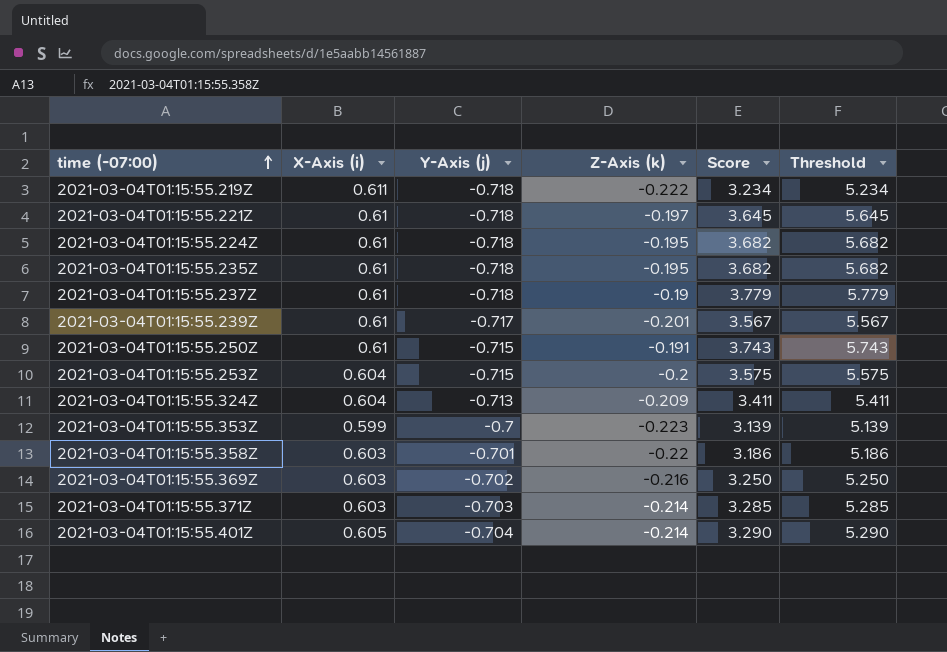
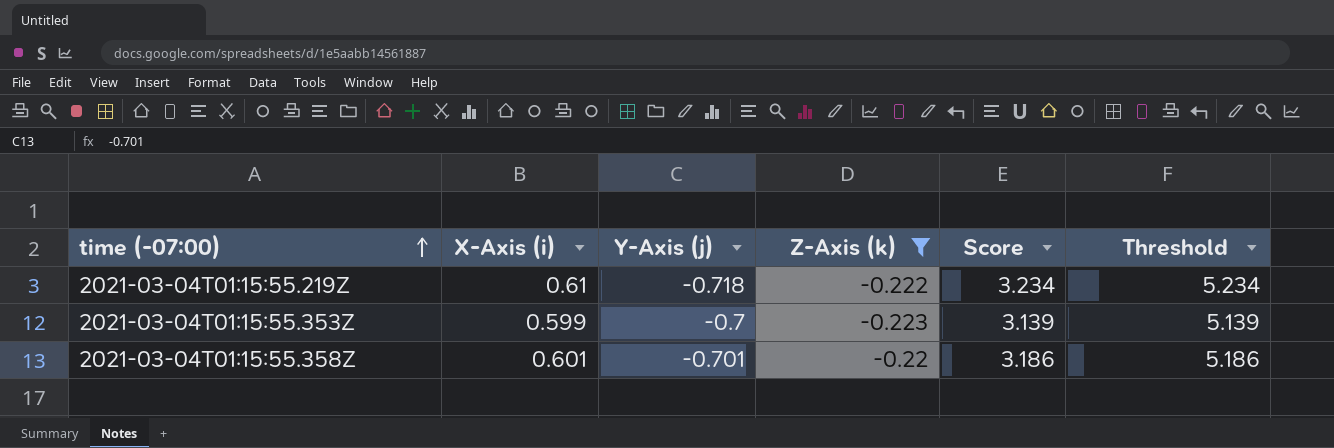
filter: none -> Z-Axis (k) <= -0.22
2021-03-04T01:15:55.219Z | X-Axis (i): 0.611 -> 0.61
2021-03-04T01:15:55.358Z | X-Axis (i): 0.603 -> 0.601

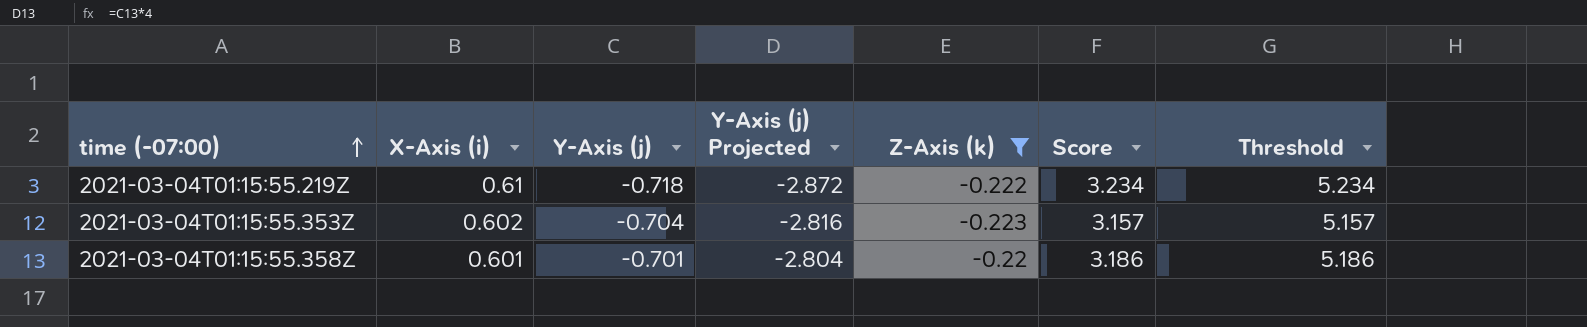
column Y-Axis (j) Projected | formula: none -> [Y-Axis (j)] * 4
2021-03-04T01:15:55.353Z | X-Axis (i): 0.599 -> 0.602
2021-03-04T01:15:55.353Z | Y-Axis (j): -0.7 -> -0.704
2021-03-04T01:15:55.353Z | Score: 3.139 -> 3.157
2021-03-04T01:15:55.353Z | Threshold: 5.139 -> 5.157

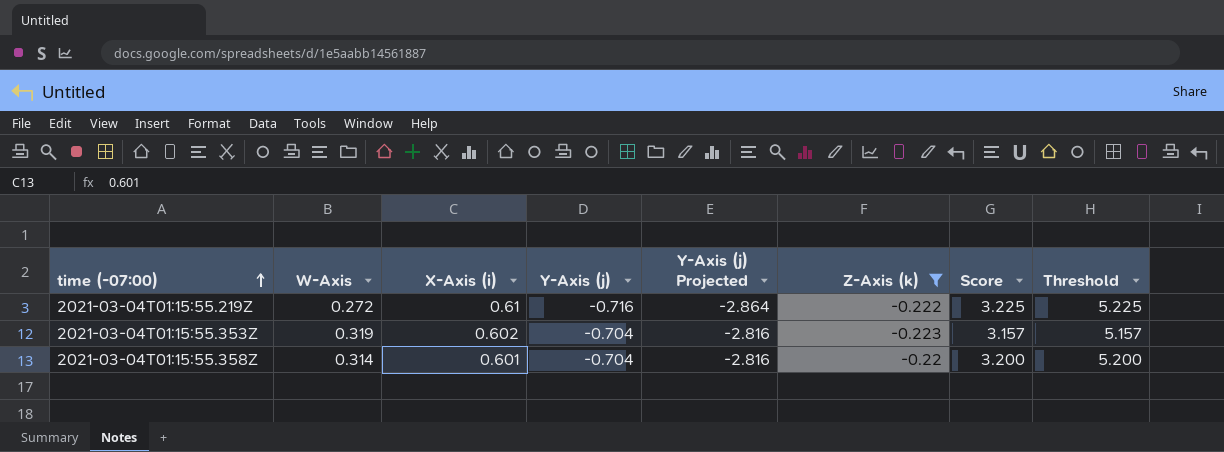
column W-Axis | position: none -> 2
2021-03-04T01:15:55.219Z | Y-Axis (j): -0.718 -> -0.716
2021-03-04T01:15:55.219Z | Y-Axis (j) Projected: -2.872 -> -2.864
2021-03-04T01:15:55.219Z | Score: 3.234 -> 3.225
2021-03-04T01:15:55.219Z | Threshold: 5.234 -> 5.225
2021-03-04T01:15:55.358Z | Y-Axis (j): -0.701 -> -0.704
2021-03-04T01:15:55.358Z | Y-Axis (j) Projected: -2.804 -> -2.816
2021-03-04T01:15:55.358Z | Score: 3.186 -> 3.200
2021-03-04T01:15:55.358Z | Threshold: 5.186 -> 5.200

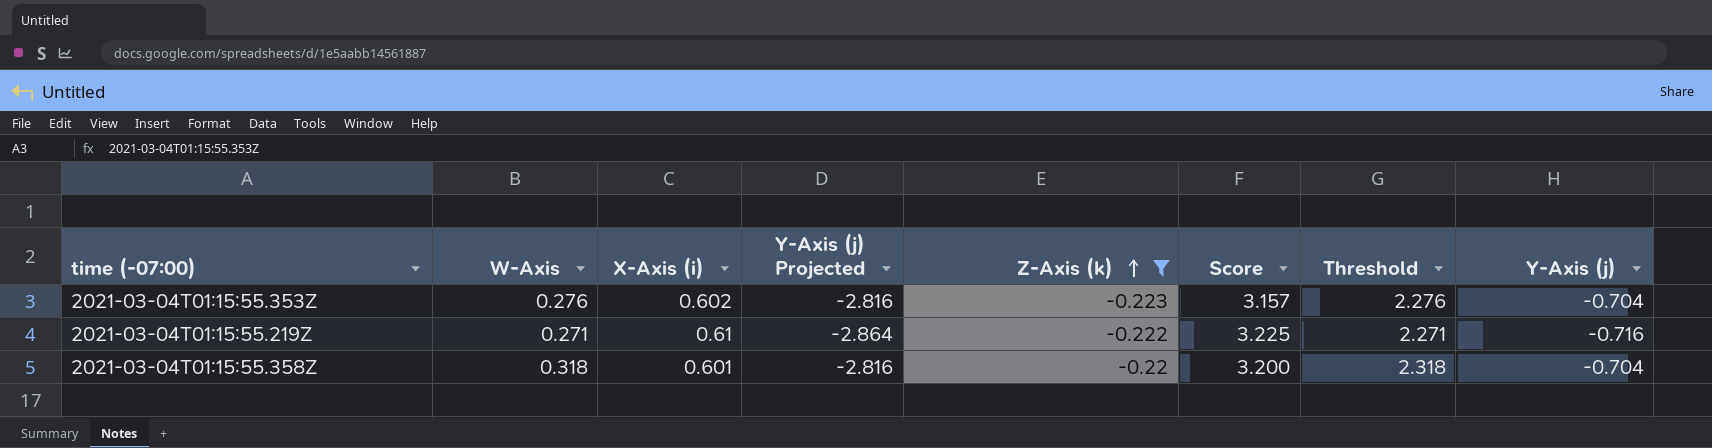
row order: time (-07:00) ascending -> Z-Axis (k) ascending
column Threshold | formula: [Score] + 2 -> [W-Axis] + 2
column Y-Axis (j) | position: 4 -> 8
2021-03-04T01:15:55.353Z | W-Axis: 0.319 -> 0.276
2021-03-04T01:15:55.219Z | W-Axis: 0.272 -> 0.271
2021-03-04T01:15:55.358Z | W-Axis: 0.314 -> 0.318

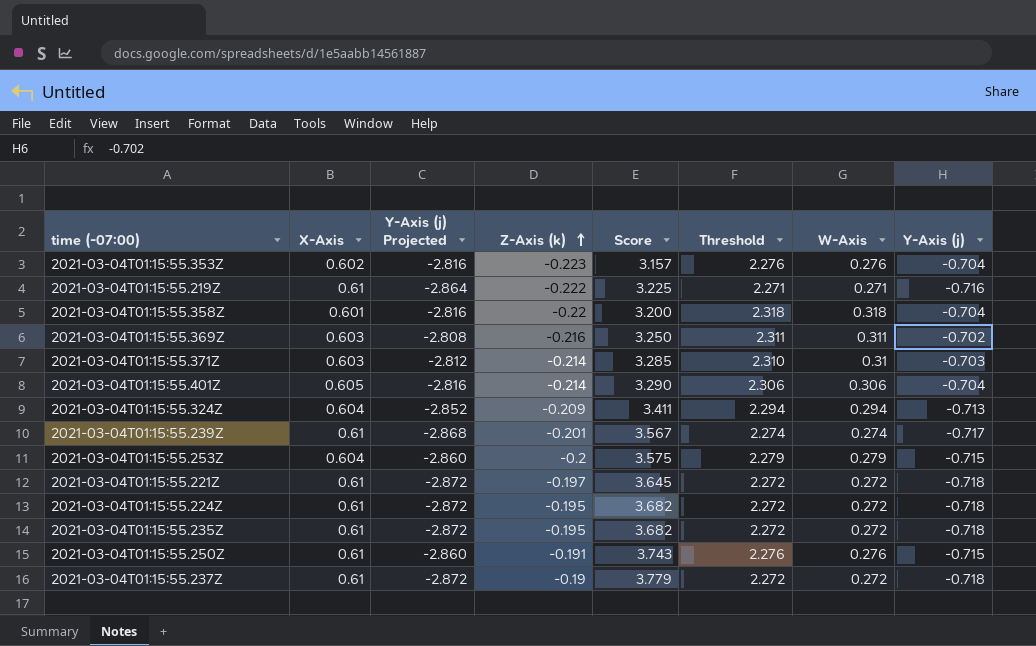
filter: Z-Axis (k) <= -0.22 -> none
column name: X-Axis (i) -> X-Axis
column W-Axis | position: 2 -> 7

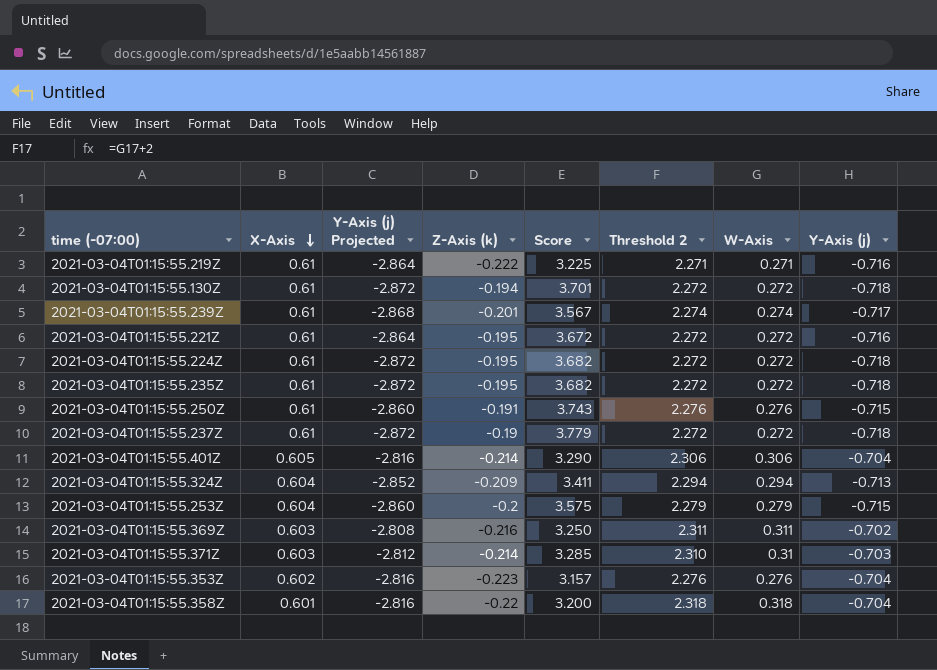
row order: Z-Axis (k) ascending -> X-Axis descending
column name: Threshold -> Threshold 2
row 2021-03-04T01:15:55.130Z: none -> 0.61 | -2.872 | -0.194 | 3.701 | 2.272 | 0.272 | -0.718
2021-03-04T01:15:55.221Z | Y-Axis (j) Projected: -2.872 -> -2.864
2021-03-04T01:15:55.221Z | Z-Axis (k): -0.197 -> -0.195
2021-03-04T01:15:55.221Z | Score: 3.645 -> 3.672
2021-03-04T01:15:55.221Z | Y-Axis (j): -0.718 -> -0.716

